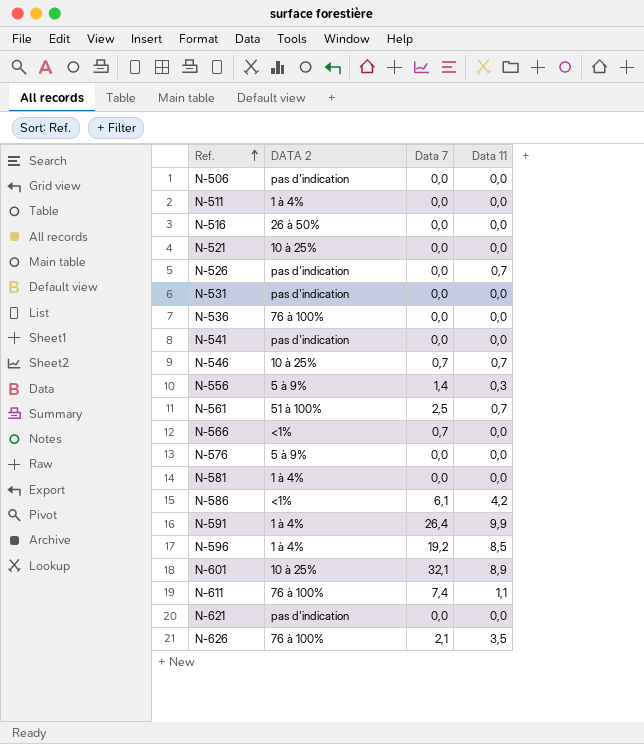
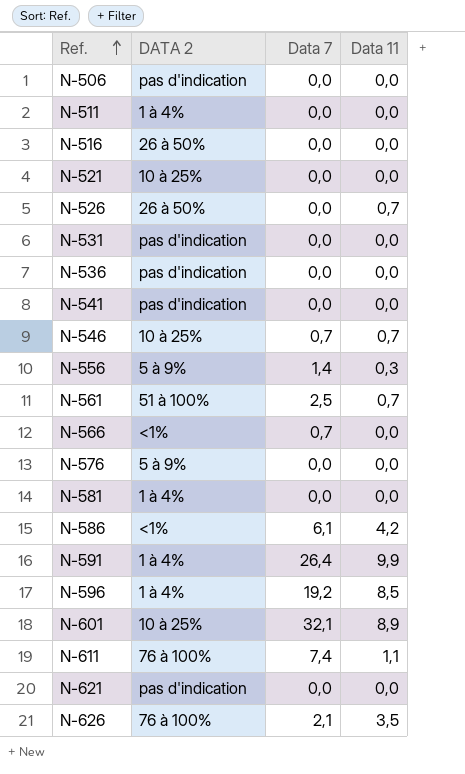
N-526 | DATA 2: pas d'indication -> 26 à 50%
N-536 | DATA 2: 76 à 100% -> pas d'indication

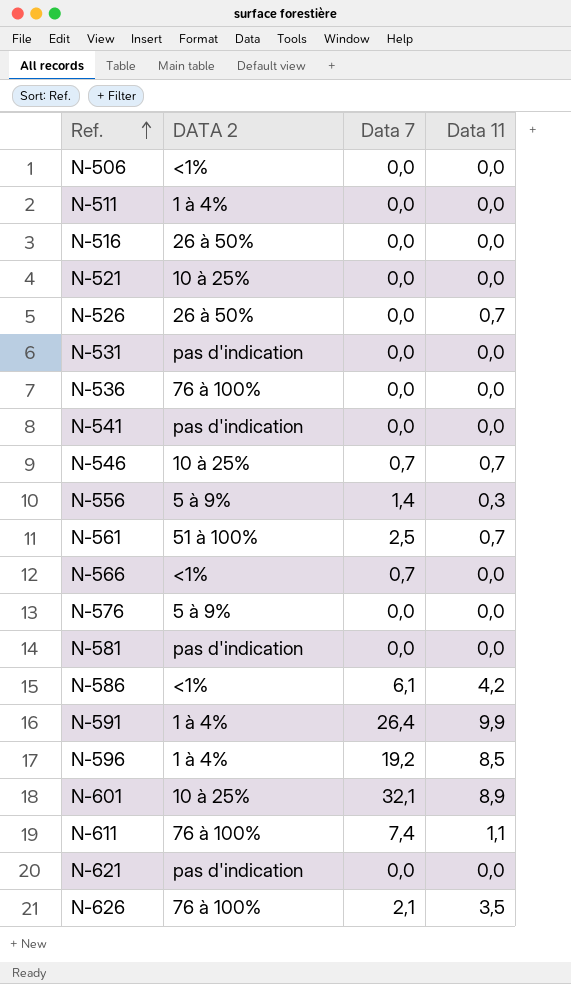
N-506 | DATA 2: pas d'indication -> <1%
N-536 | DATA 2: pas d'indication -> 76 à 100%
N-581 | DATA 2: 1 à 4% -> pas d'indication

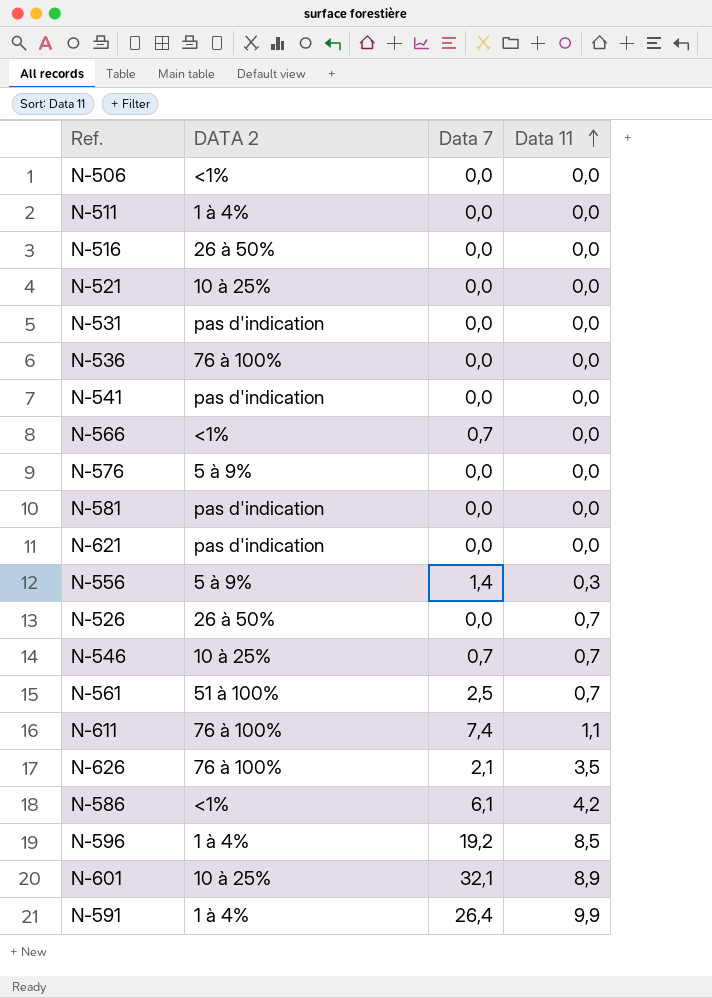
row order: Ref. ascending -> Data 11 ascending

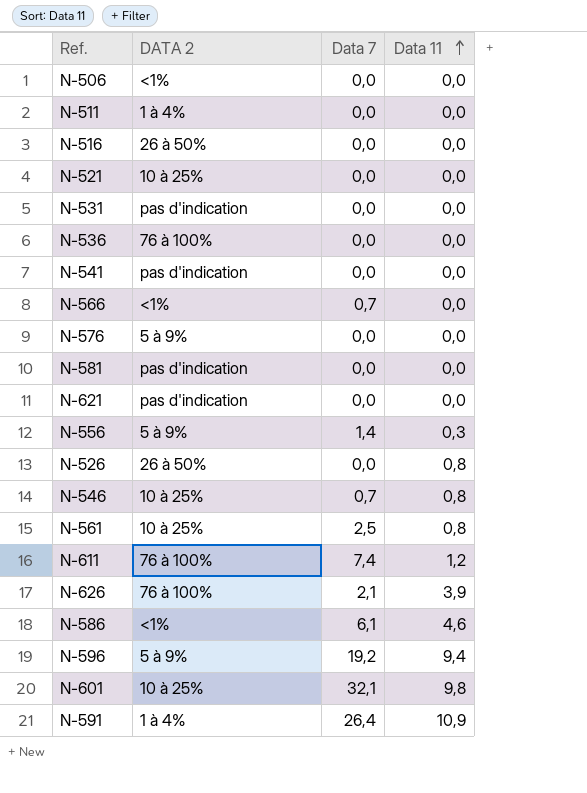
N-526 | Data 11: 0,7 -> 0,8
N-546 | Data 11: 0,7 -> 0,8
N-561 | DATA 2: 51 à 100% -> 10 à 25%
N-561 | Data 11: 0,7 -> 0,8
N-611 | Data 11: 1,1 -> 1,2
N-626 | Data 11: 3,5 -> 3,9
N-586 | Data 11: 4,2 -> 4,6
N-596 | DATA 2: 1 à 4% -> 5 à 9%
N-596 | Data 11: 8,5 -> 9,4
N-601 | Data 11: 8,9 -> 9,8
N-591 | Data 11: 9,9 -> 10,9

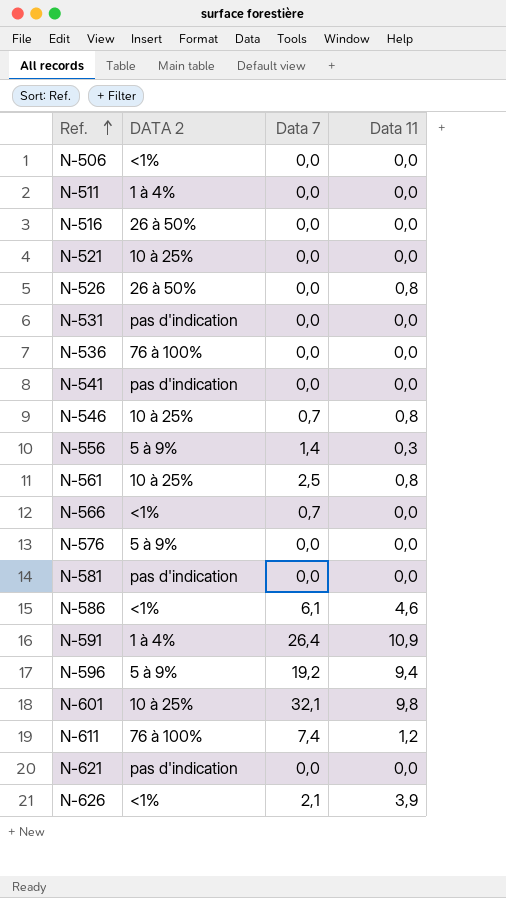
row order: Data 11 ascending -> Ref. ascending
N-626 | DATA 2: 76 à 100% -> <1%

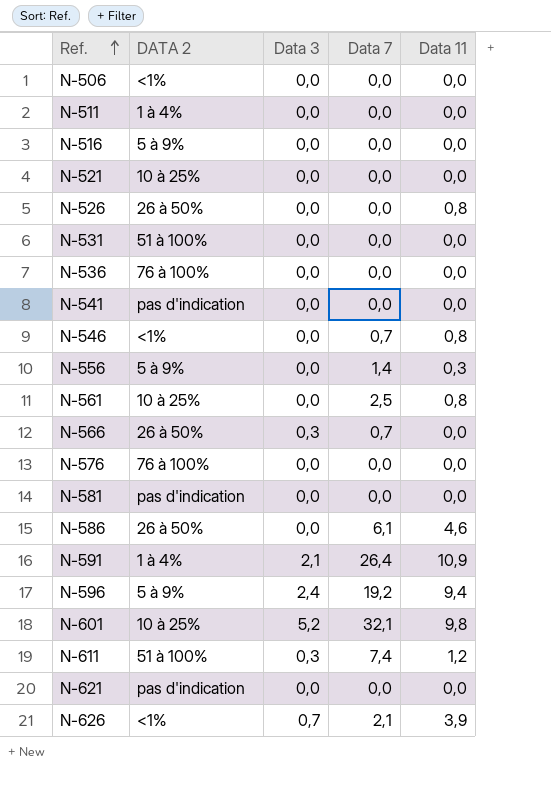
column Data 3 | position: none -> 3
N-516 | DATA 2: 26 à 50% -> 5 à 9%
N-531 | DATA 2: pas d'indication -> 51 à 100%
N-546 | DATA 2: 10 à 25% -> <1%
N-566 | DATA 2: <1% -> 26 à 50%
N-576 | DATA 2: 5 à 9% -> 76 à 100%
N-586 | DATA 2: <1% -> 26 à 50%
N-611 | DATA 2: 76 à 100% -> 51 à 100%

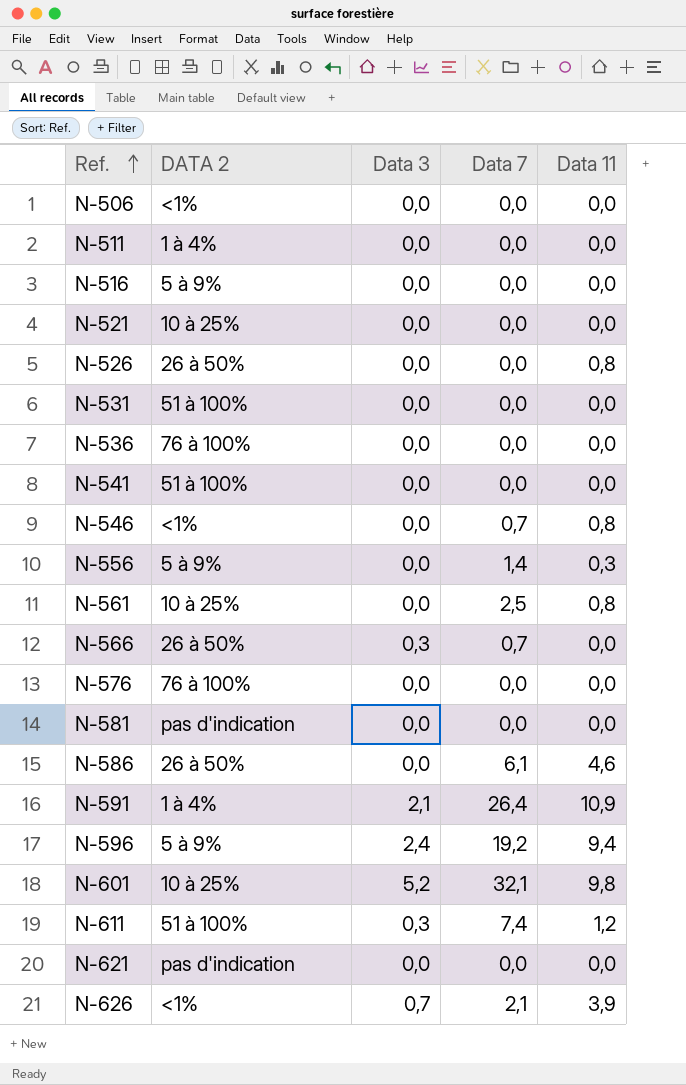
N-541 | DATA 2: pas d'indication -> 51 à 100%

